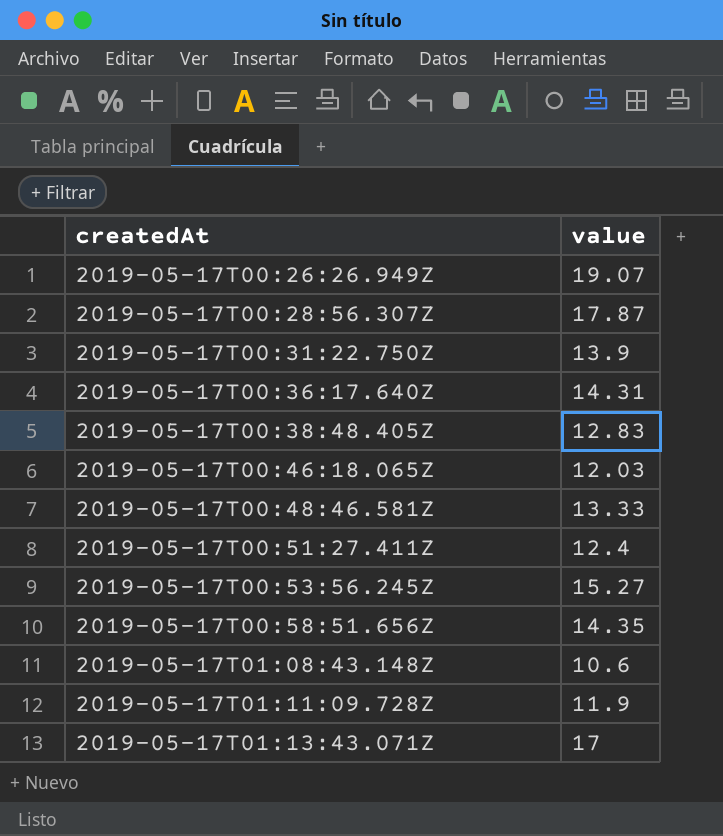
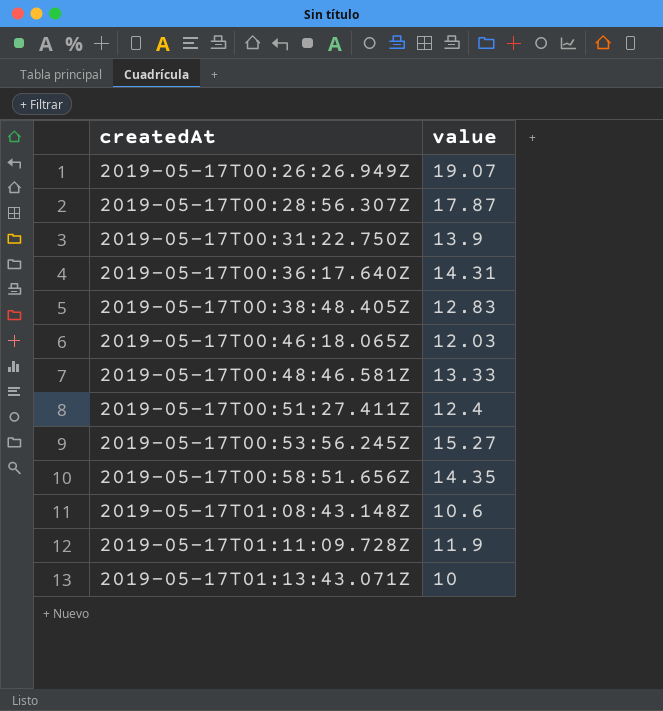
2019-05-17T01:13:43.071Z | value: 17 -> 10

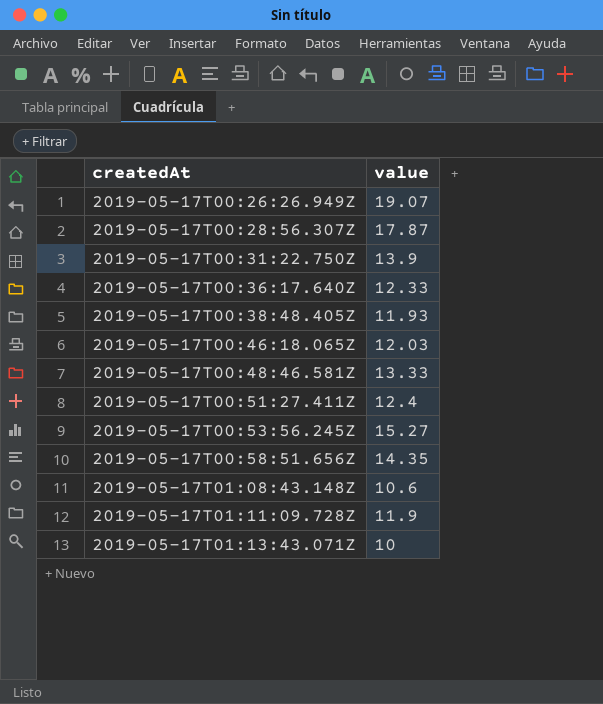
2019-05-17T00:36:17.640Z | value: 14.31 -> 12.33
2019-05-17T00:38:48.405Z | value: 12.83 -> 11.93

